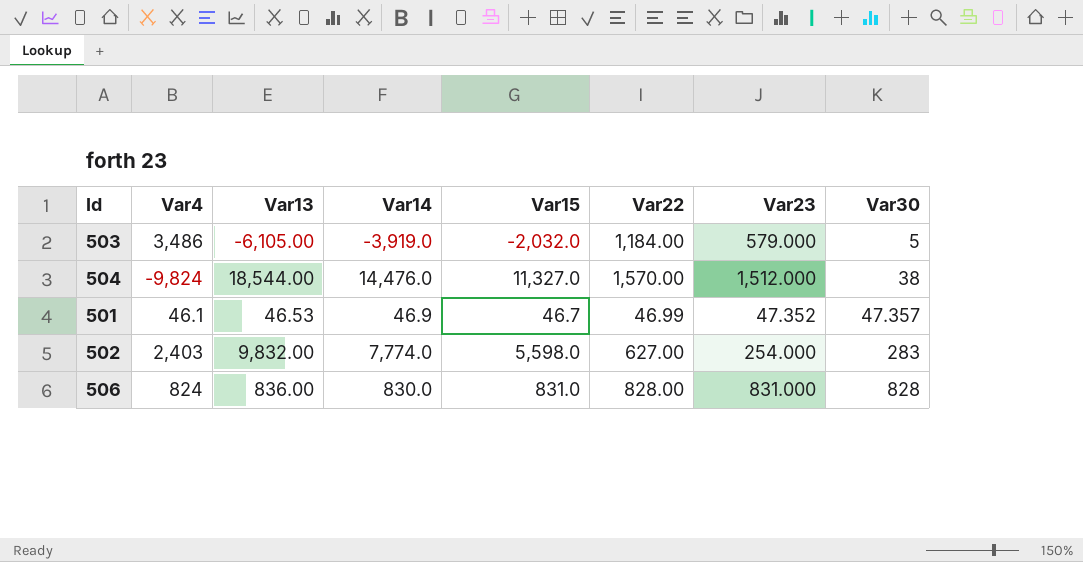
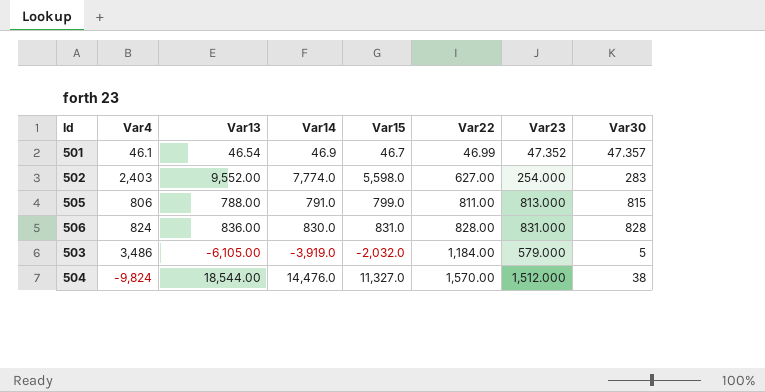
row order: Var30 ascending -> Var22 ascending
501 | Var13: 46.53 -> 46.54
502 | Var13: 9,832.00 -> 9,552.00
row 505: none -> 806 | 788.00 | 791.0 | 799.0 | 811.00 | 813.000 | 815

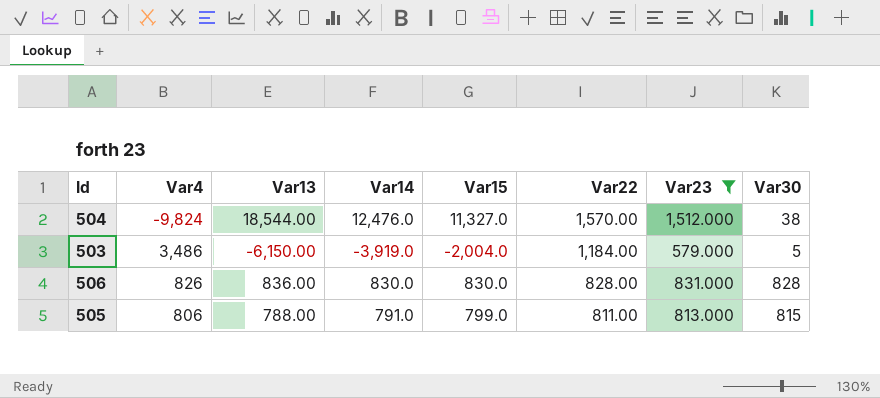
filter: none -> Var23 >= 579.000
row order: Var22 ascending -> Var22 descending
504 | Var14: 14,476.0 -> 12,476.0
503 | Var13: -6,105.00 -> -6,150.00
503 | Var15: -2,032.0 -> -2,004.0
506 | Var4: 824 -> 826
506 | Var15: 831.0 -> 830.0

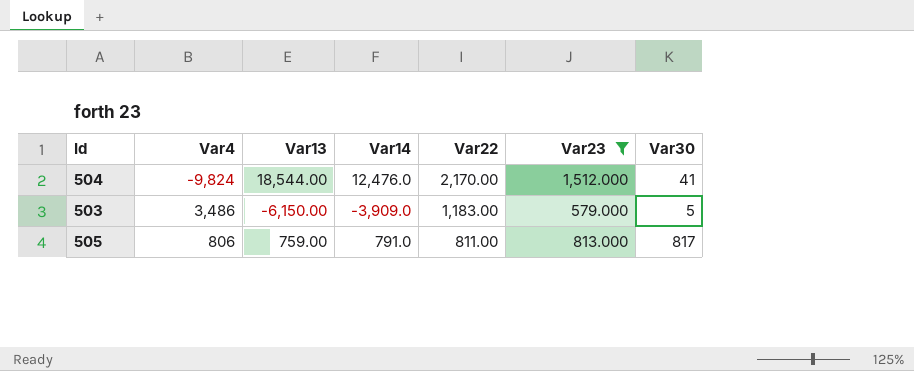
column Var15 | position: 5 -> none
row 506: 826 | 836.00 | 830.0 | 830.0 | 828.00 | 831.000 | 828 -> none
504 | Var22: 1,570.00 -> 2,170.00
504 | Var30: 38 -> 41
503 | Var14: -3,919.0 -> -3,909.0
503 | Var22: 1,184.00 -> 1,183.00
505 | Var13: 788.00 -> 759.00
505 | Var30: 815 -> 817

